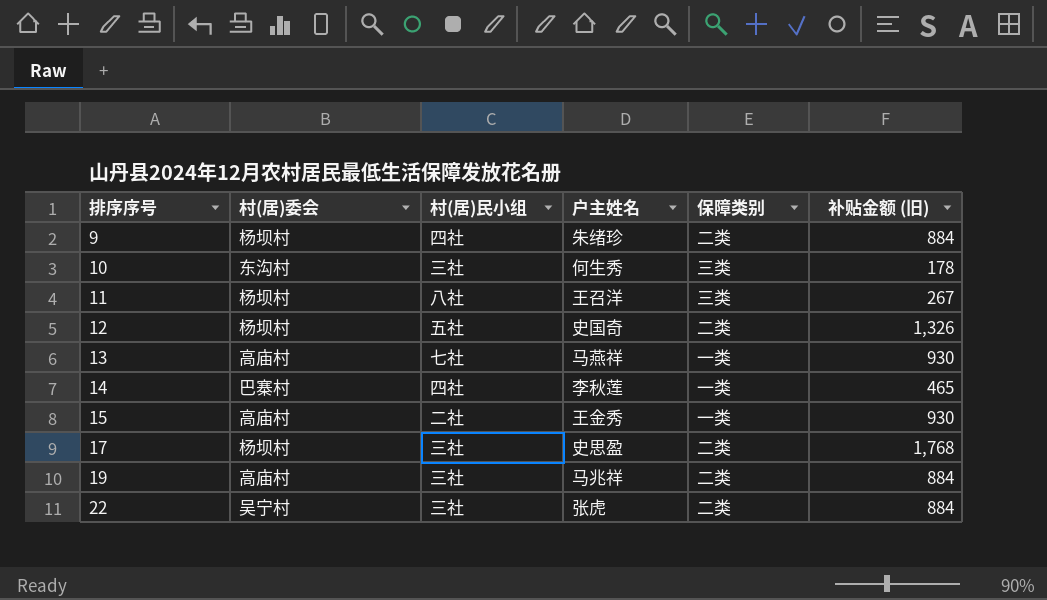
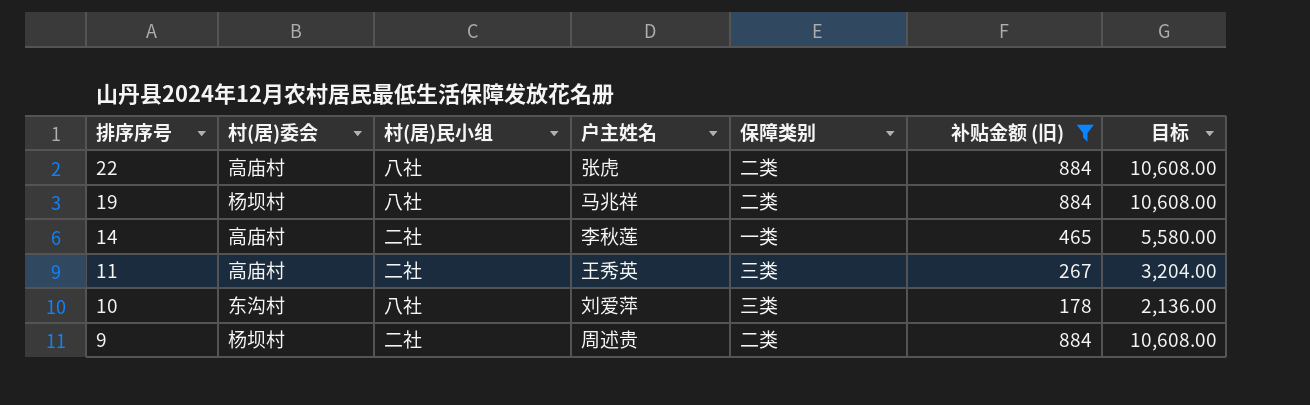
filter: none -> 补贴金额 (旧) <= 884
row order: 排序序号 ascending -> 排序序号 descending
column 目标 | formula: none -> [补贴金额 (旧)] * 12
22 | 村(居)委会: 吴宁村 -> 高庙村
22 | 村(居)民小组: 三社 -> 八社
19 | 村(居)委会: 高庙村 -> 杨坝村
19 | 村(居)民小组: 三社 -> 八社
14 | 村(居)委会: 巴寨村 -> 高庙村
14 | 村(居)民小组: 四社 -> 二社
11 | 村(居)委会: 杨坝村 -> 高庙村
11 | 村(居)民小组: 八社 -> 二社
11 | 户主姓名: 王召洋 -> 王秀英
10 | 村(居)民小组: 三社 -> 八社
10 | 户主姓名: 何生秀 -> 刘爱萍
9 | 村(居)民小组: 四社 -> 二社
9 | 户主姓名: 朱绪珍 -> 周述贵

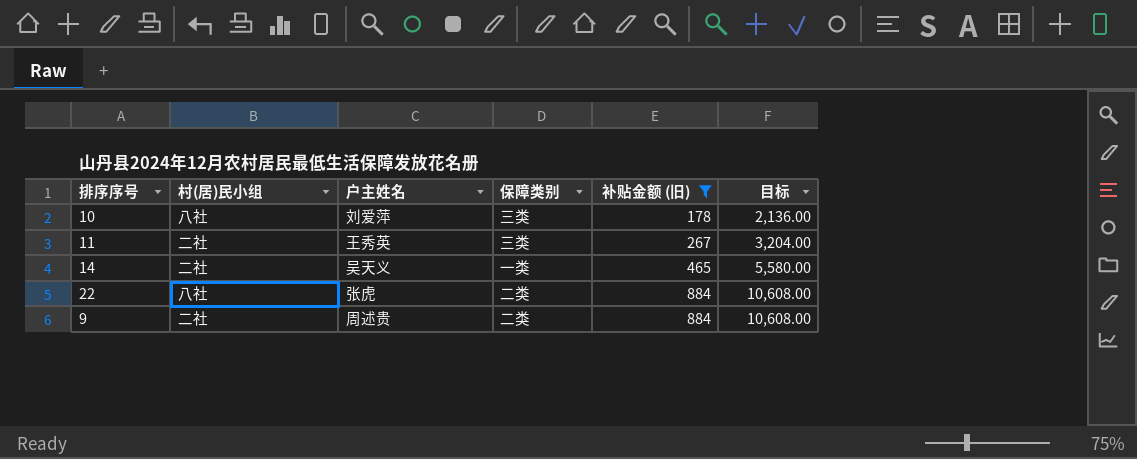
row order: 排序序号 descending -> 补贴金额 (旧) ascending
column 村(居)委会 | position: 2 -> none
row 19: 杨坝村 | 八社 | 马兆祥 | 二类 | 884 | 10,608.00 -> none
14 | 户主姓名: 李秋莲 -> 吴天义

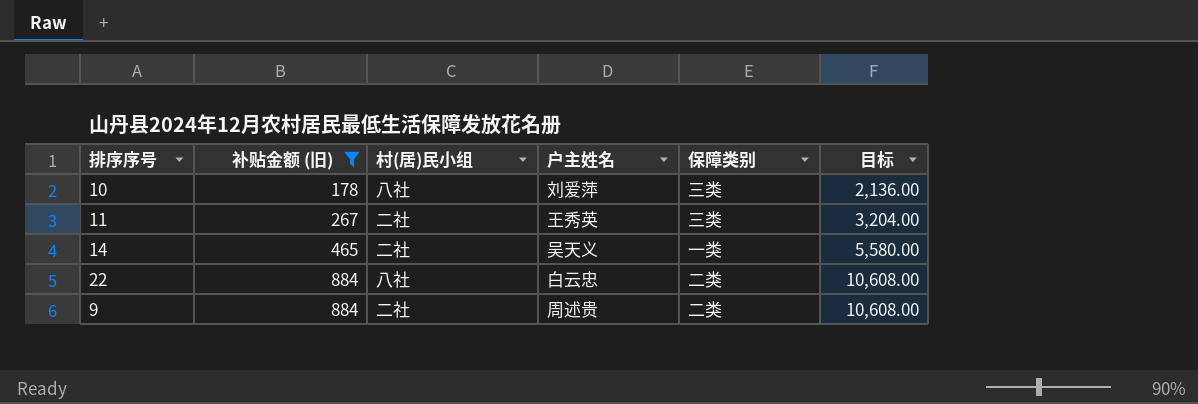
column 补贴金额 (旧) | position: 5 -> 2
22 | 户主姓名: 张虎 -> 白云忠

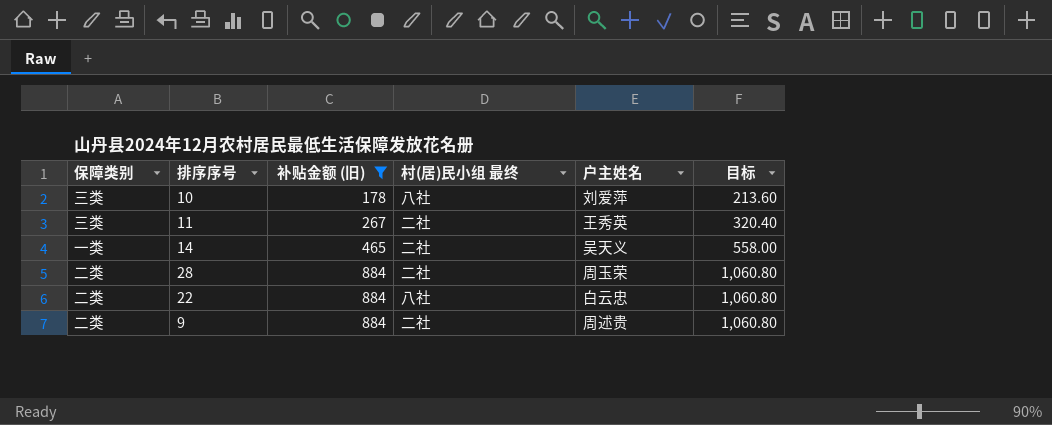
column 保障类别 | position: 5 -> 1
column name: 村(居)民小组 -> 村(居)民小组 最终
column 目标 | formula: [补贴金额 (旧)] * 12 -> [补贴金额 (旧)] * 1.2
row 28: none -> 二类 | 884 | 二社 | 周玉荣 | 1,060.80

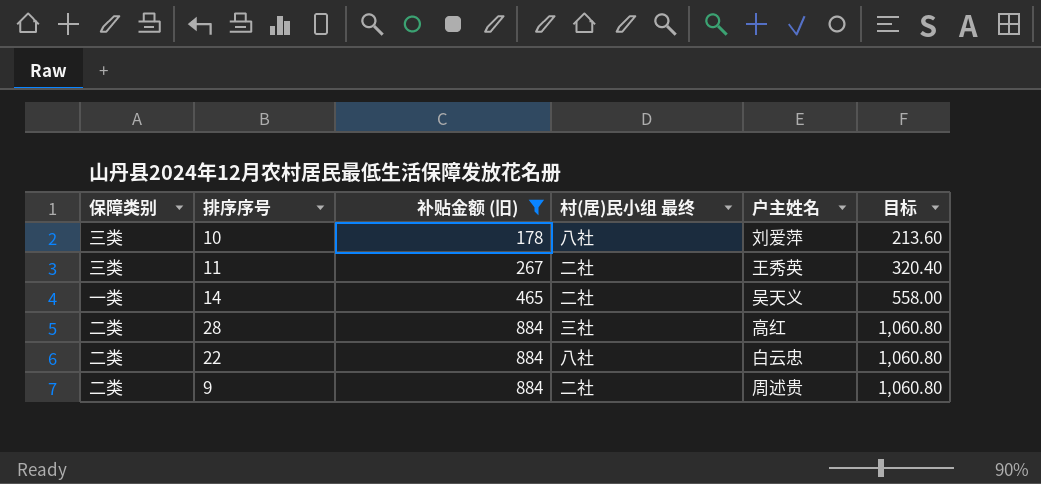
28 | 村(居)民小组 最终: 二社 -> 三社
28 | 户主姓名: 周玉荣 -> 高红

